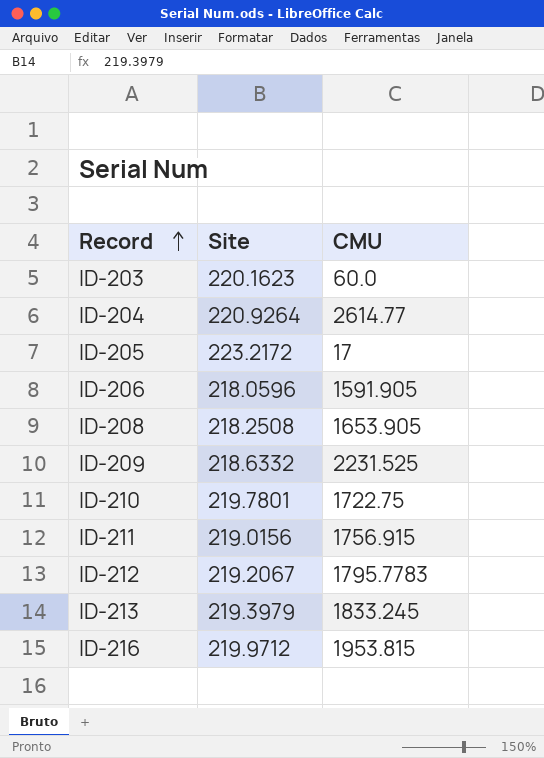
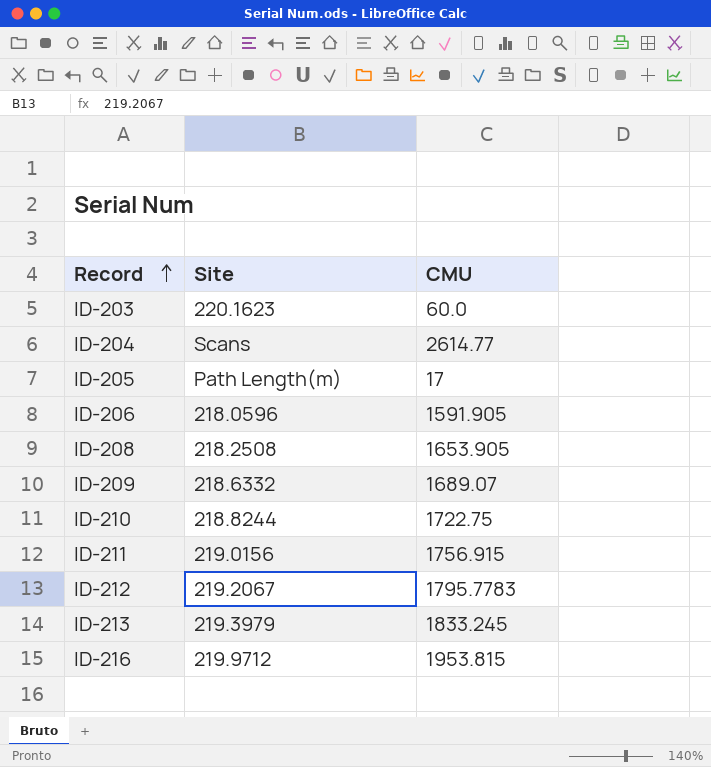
ID-204 | Site: 220.9264 -> Scans
ID-205 | Site: 223.2172 -> Path Length(m)
ID-209 | CMU: 2231.525 -> 1689.07
ID-210 | Site: 219.7801 -> 218.8244

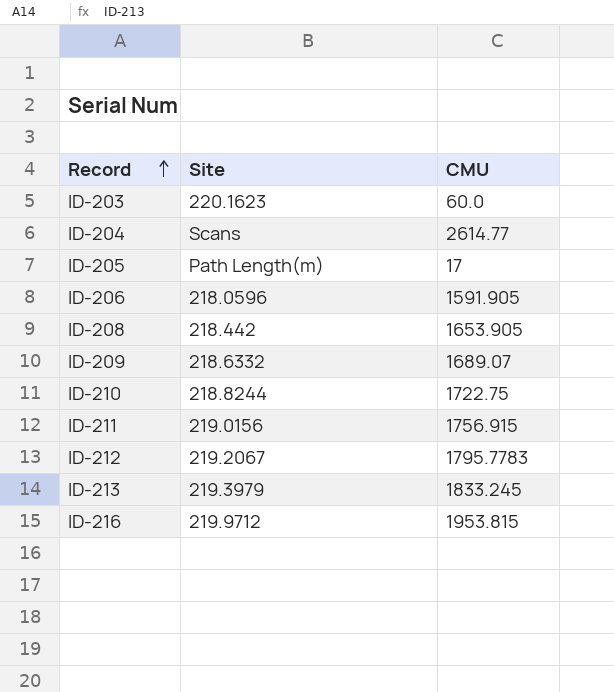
ID-208 | Site: 218.2508 -> 218.442

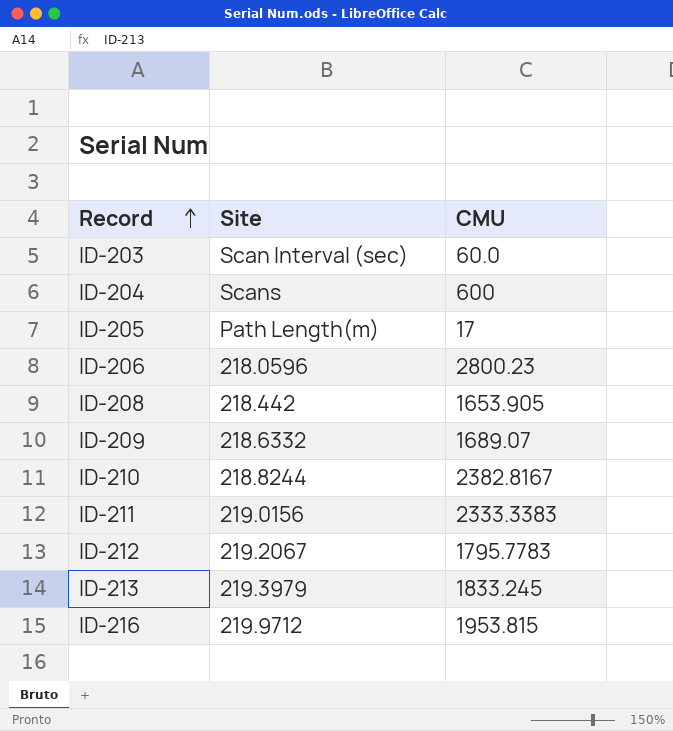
ID-203 | Site: 220.1623 -> Scan Interval (sec)
ID-204 | CMU: 2614.77 -> 600
ID-206 | CMU: 1591.905 -> 2800.23
ID-210 | CMU: 1722.75 -> 2382.8167
ID-211 | CMU: 1756.915 -> 2333.3383

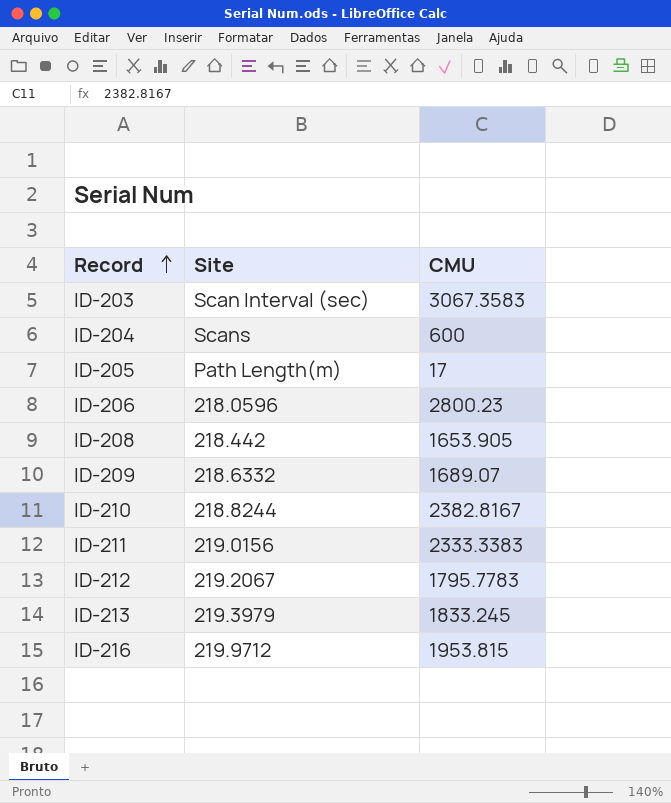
ID-203 | CMU: 60.0 -> 3067.3583

